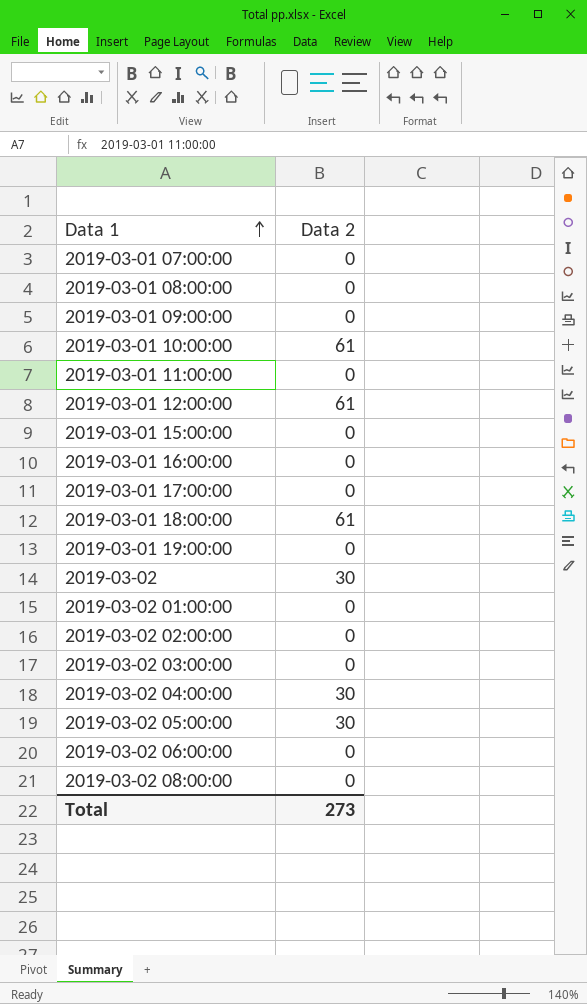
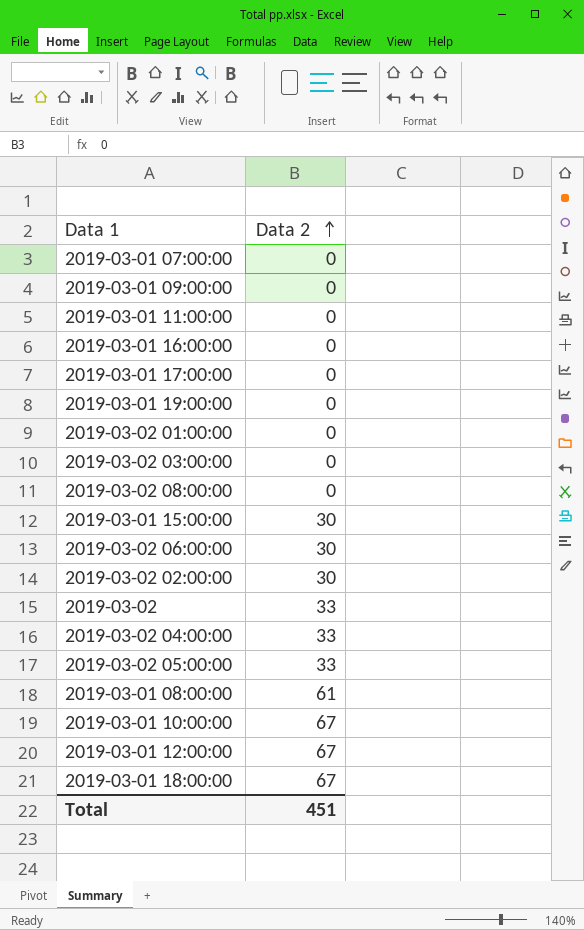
row order: Data 1 ascending -> Data 2 ascending
2019-03-01 15:00:00 | Data 2: 0 -> 30
2019-03-02 06:00:00 | Data 2: 0 -> 30
2019-03-02 02:00:00 | Data 2: 0 -> 30
2019-03-02 | Data 2: 30 -> 33
2019-03-02 04:00:00 | Data 2: 30 -> 33
2019-03-02 05:00:00 | Data 2: 30 -> 33
2019-03-01 08:00:00 | Data 2: 0 -> 61
2019-03-01 10:00:00 | Data 2: 61 -> 67
2019-03-01 12:00:00 | Data 2: 61 -> 67
2019-03-01 18:00:00 | Data 2: 61 -> 67
Total | Data 2: 273 -> 451

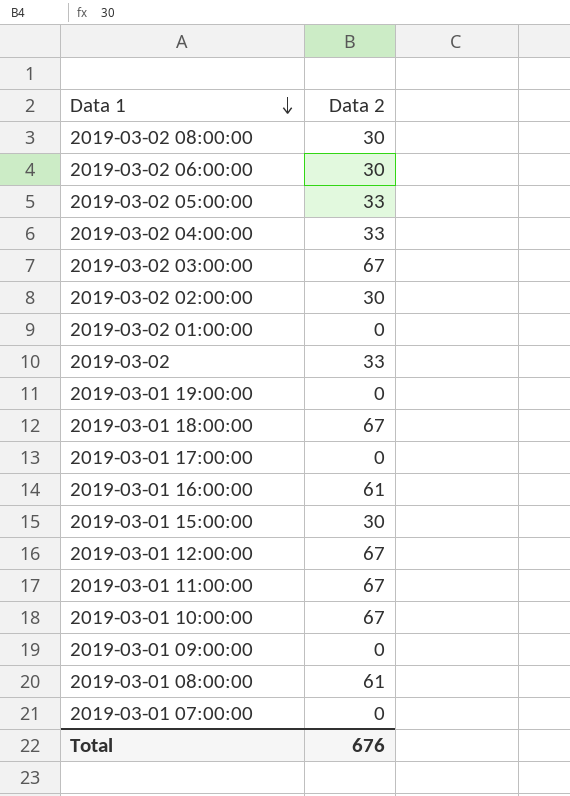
row order: Data 2 ascending -> Data 1 descending
2019-03-02 08:00:00 | Data 2: 0 -> 30
2019-03-02 03:00:00 | Data 2: 0 -> 67
2019-03-01 16:00:00 | Data 2: 0 -> 61
2019-03-01 11:00:00 | Data 2: 0 -> 67
Total | Data 2: 451 -> 676

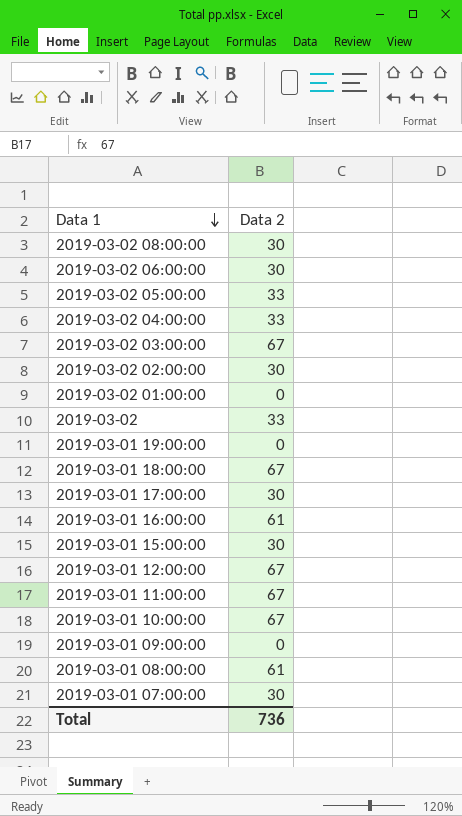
2019-03-01 17:00:00 | Data 2: 0 -> 30
2019-03-01 07:00:00 | Data 2: 0 -> 30
Total | Data 2: 676 -> 736

